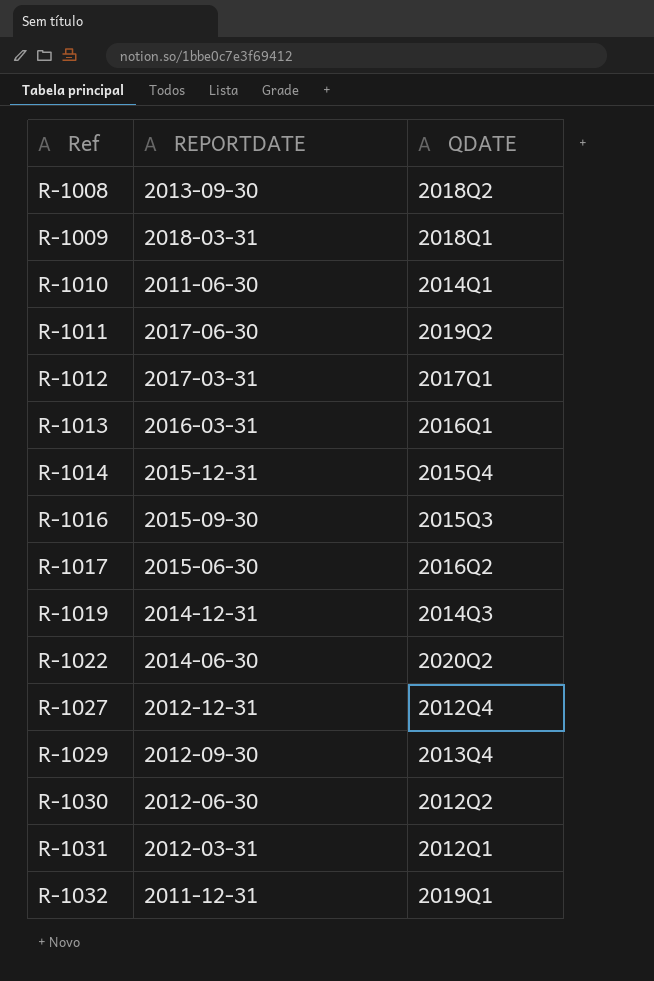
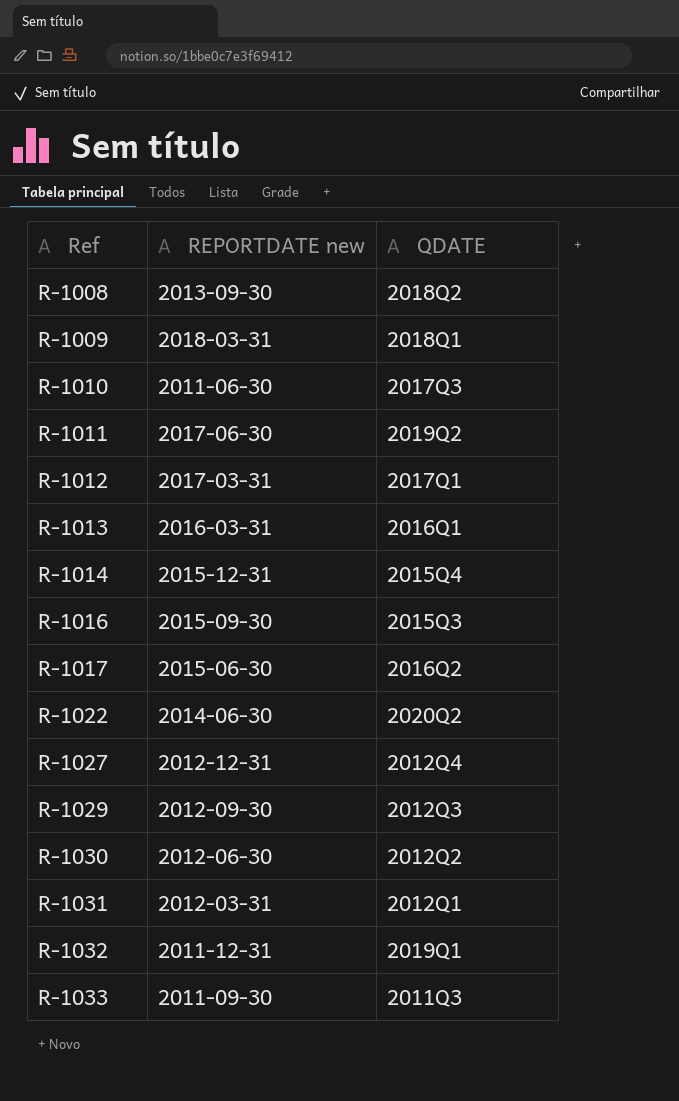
column name: REPORTDATE -> REPORTDATE new
row R-1019: 2014-12-31 | 2014Q3 -> none
R-1010 | QDATE: 2014Q1 -> 2017Q3
R-1029 | QDATE: 2013Q4 -> 2012Q3
row R-1033: none -> 2011-09-30 | 2011Q3

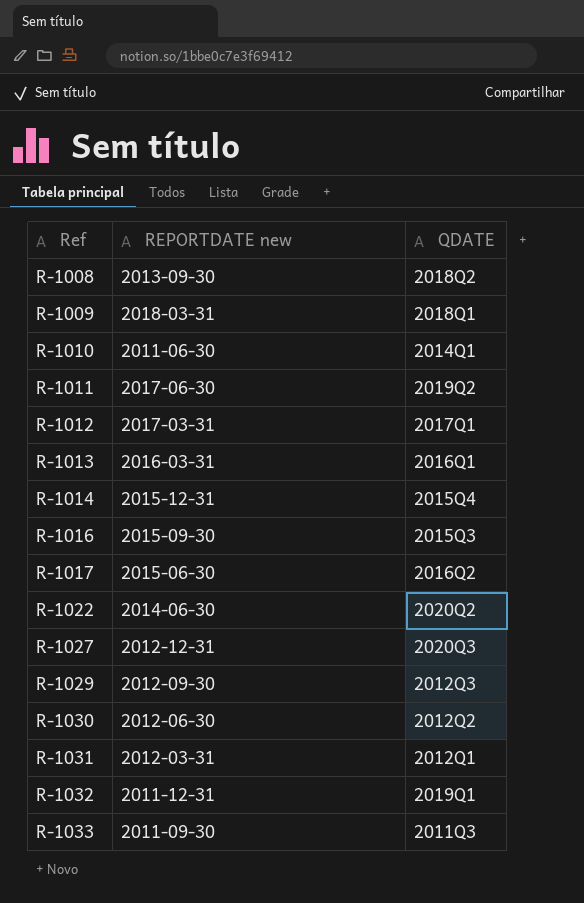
R-1010 | QDATE: 2017Q3 -> 2014Q1
R-1027 | QDATE: 2012Q4 -> 2020Q3

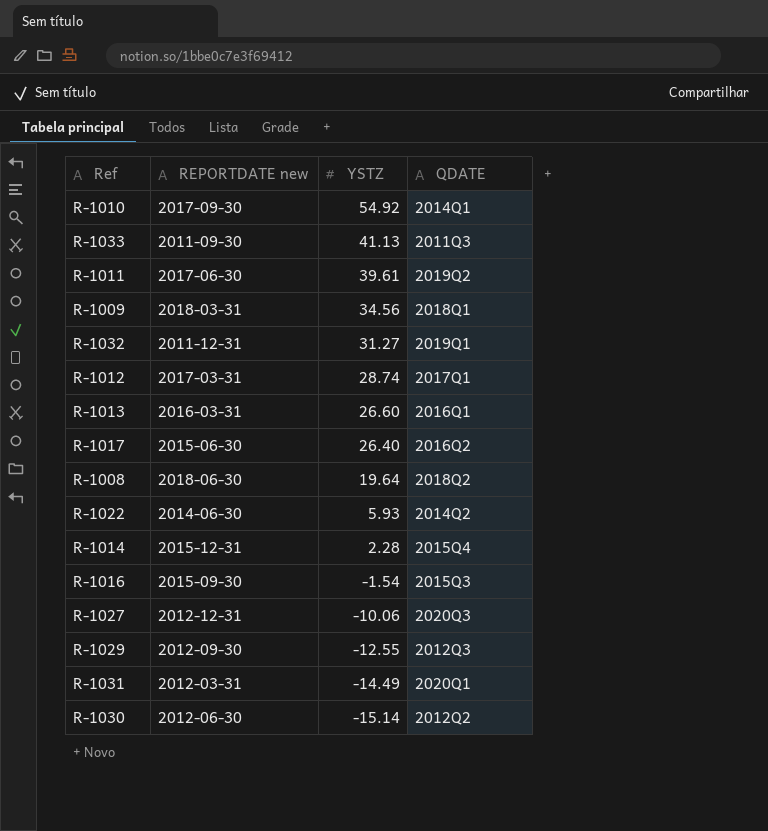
row order: Ref ascending -> YSTZ descending
column YSTZ | position: none -> 3
R-1010 | REPORTDATE new: 2011-06-30 -> 2017-09-30
R-1008 | REPORTDATE new: 2013-09-30 -> 2018-06-30
R-1022 | QDATE: 2020Q2 -> 2014Q2
R-1031 | QDATE: 2012Q1 -> 2020Q1

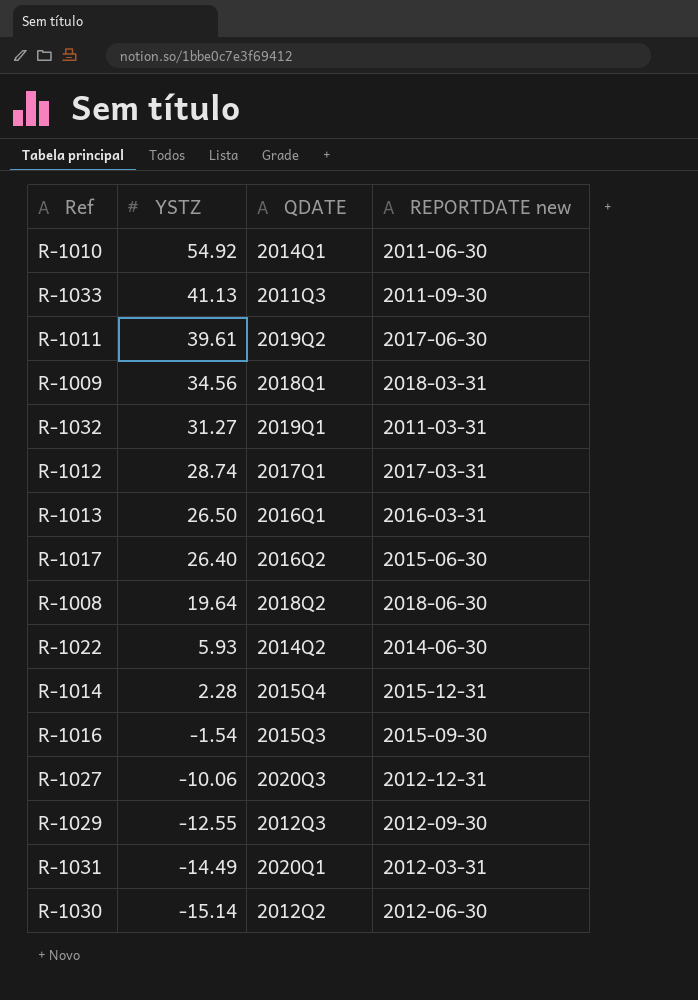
column REPORTDATE new | position: 2 -> 4
R-1010 | REPORTDATE new: 2017-09-30 -> 2011-06-30
R-1032 | REPORTDATE new: 2011-12-31 -> 2011-03-31
R-1013 | YSTZ: 26.60 -> 26.50

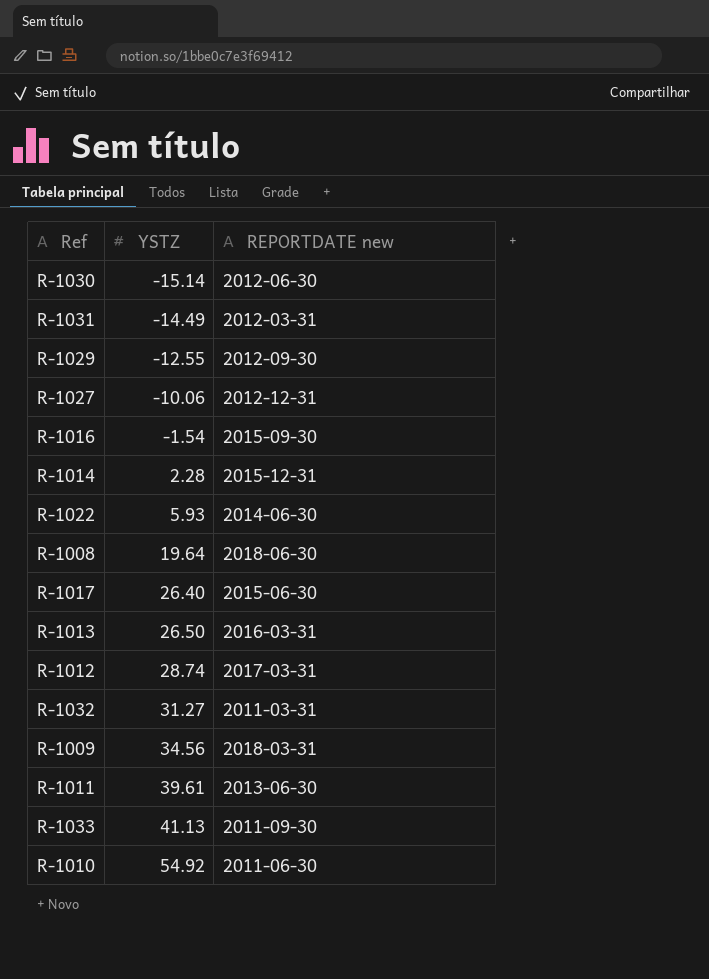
row order: YSTZ descending -> YSTZ ascending
column QDATE | position: 3 -> none
R-1011 | REPORTDATE new: 2017-06-30 -> 2013-06-30

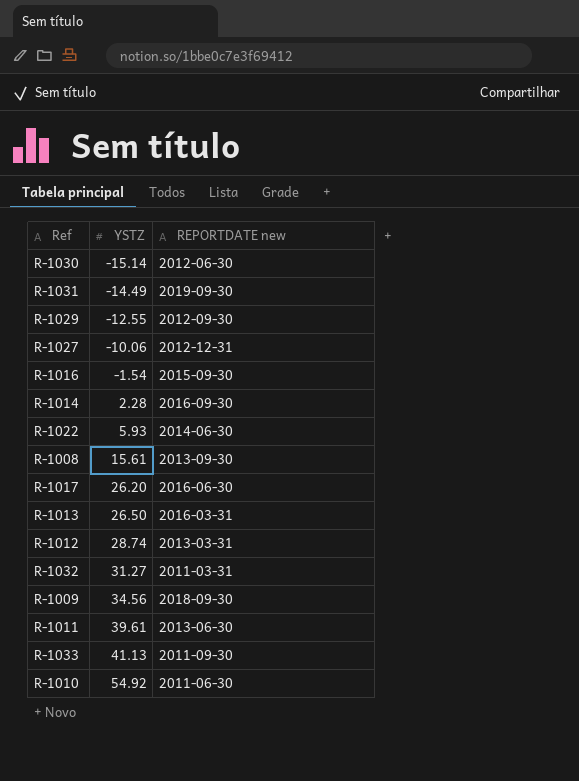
R-1031 | REPORTDATE new: 2012-03-31 -> 2019-09-30
R-1014 | REPORTDATE new: 2015-12-31 -> 2016-09-30
R-1008 | YSTZ: 19.64 -> 15.61
R-1008 | REPORTDATE new: 2018-06-30 -> 2013-09-30
R-1017 | YSTZ: 26.40 -> 26.20
R-1017 | REPORTDATE new: 2015-06-30 -> 2016-06-30
R-1012 | REPORTDATE new: 2017-03-31 -> 2013-03-31
R-1009 | REPORTDATE new: 2018-03-31 -> 2018-09-30

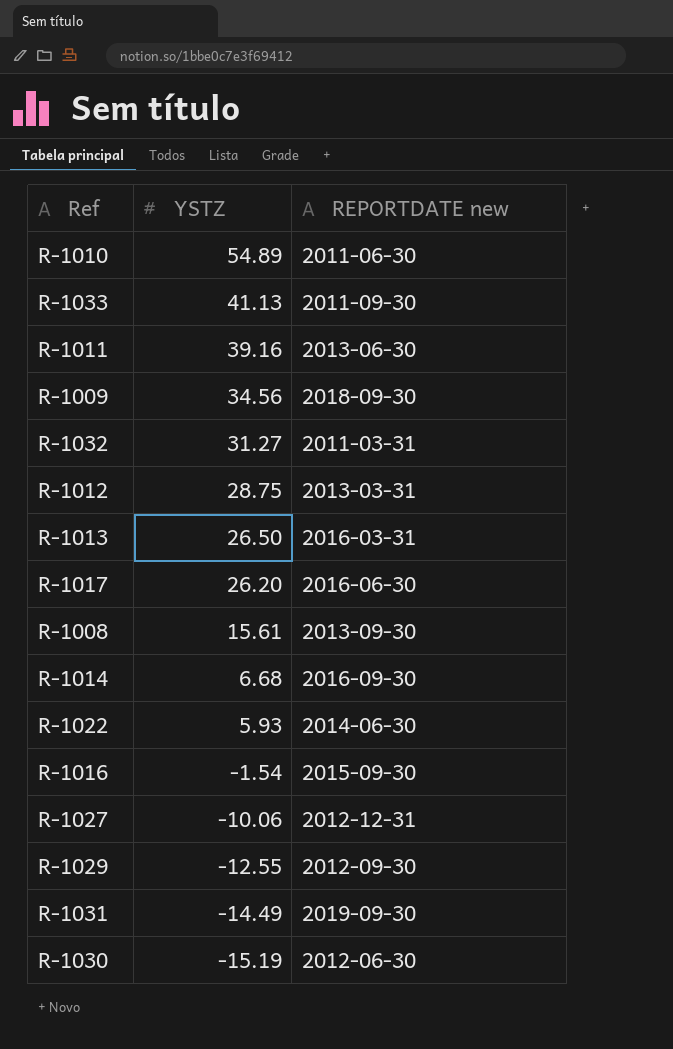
row order: YSTZ ascending -> YSTZ descending
R-1010 | YSTZ: 54.92 -> 54.89
R-1011 | YSTZ: 39.61 -> 39.16
R-1012 | YSTZ: 28.74 -> 28.75
R-1014 | YSTZ: 2.28 -> 6.68
R-1030 | YSTZ: -15.14 -> -15.19

